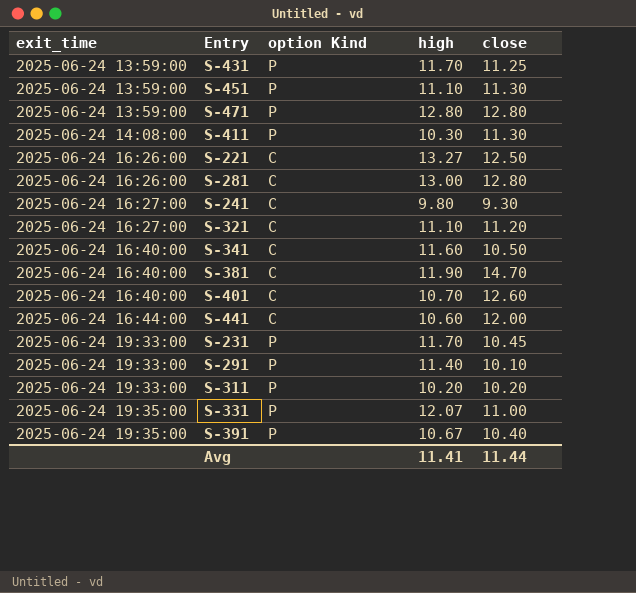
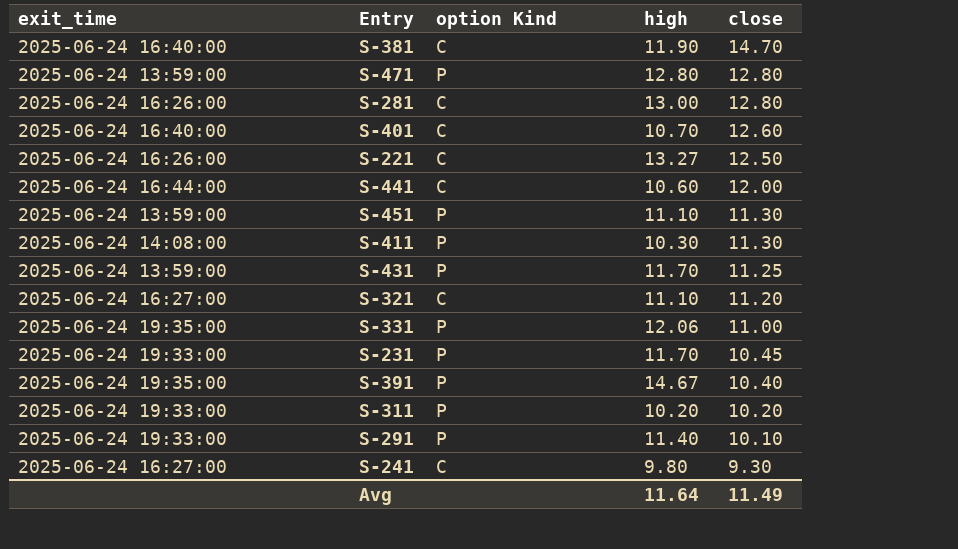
row order: exit_time ascending -> close descending
row S-341: 2025-06-24 16:40:00 | C | 11.60 | 10.50 -> none
S-331 | high: 12.07 -> 12.06
S-391 | high: 10.67 -> 14.67
Avg | high: 11.41 -> 11.64
Avg | close: 11.44 -> 11.49

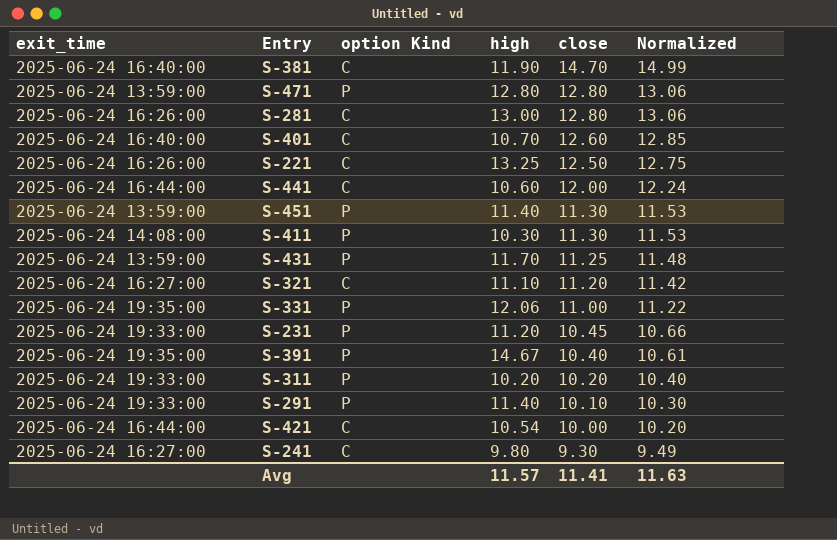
column Normalized | formula: none -> [close] * 1.02
S-221 | high: 13.27 -> 13.25
S-451 | high: 11.10 -> 11.40
S-231 | high: 11.70 -> 11.20
row S-421: none -> 2025-06-24 16:44:00 | C | 10.54 | 10.00 | 10.20
Avg | high: 11.64 -> 11.57
Avg | close: 11.49 -> 11.41

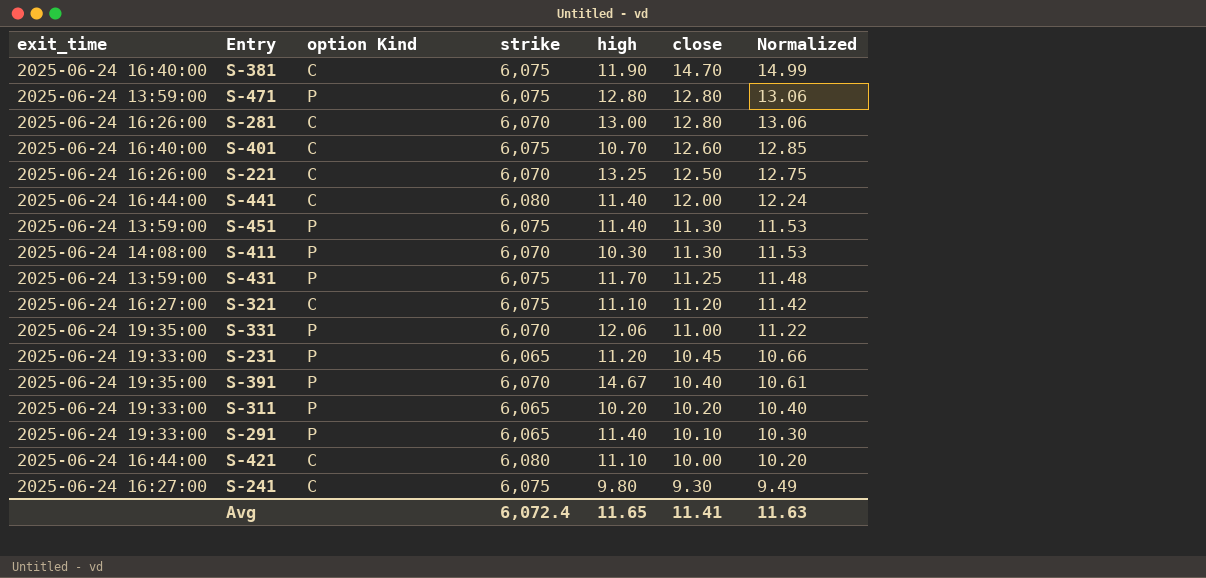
column strike | position: none -> 4
S-441 | high: 10.60 -> 11.40
S-421 | high: 10.54 -> 11.10
Avg | high: 11.57 -> 11.65

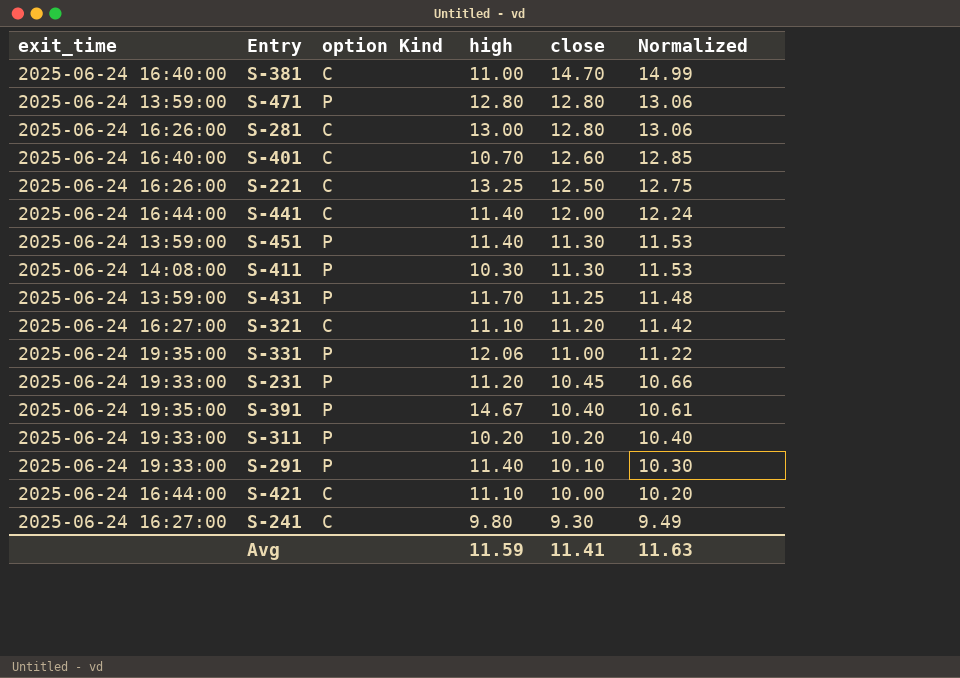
column strike | position: 4 -> none
S-381 | high: 11.90 -> 11.00
Avg | high: 11.65 -> 11.59

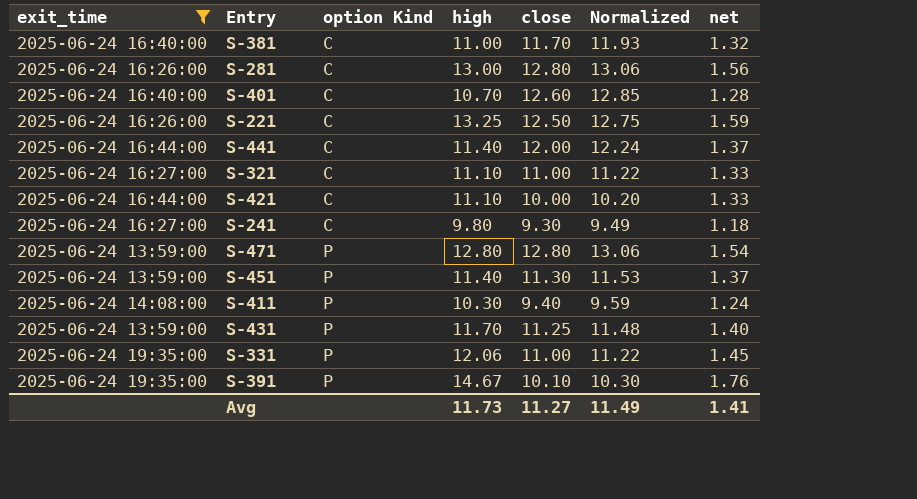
filter: none -> exit_time != 2025-06-24 19:33:00
row order: close descending -> option Kind ascending
column net | formula: none -> [high] * 0.12
S-381 | close: 14.70 -> 11.70
S-381 | Normalized: 14.99 -> 11.93
S-321 | close: 11.20 -> 11.00
S-321 | Normalized: 11.42 -> 11.22
S-411 | close: 11.30 -> 9.40
S-411 | Normalized: 11.53 -> 9.59
S-391 | close: 10.40 -> 10.10
S-391 | Normalized: 10.61 -> 10.30
Avg | high: 11.59 -> 11.73
Avg | close: 11.41 -> 11.27
Avg | Normalized: 11.63 -> 11.49

